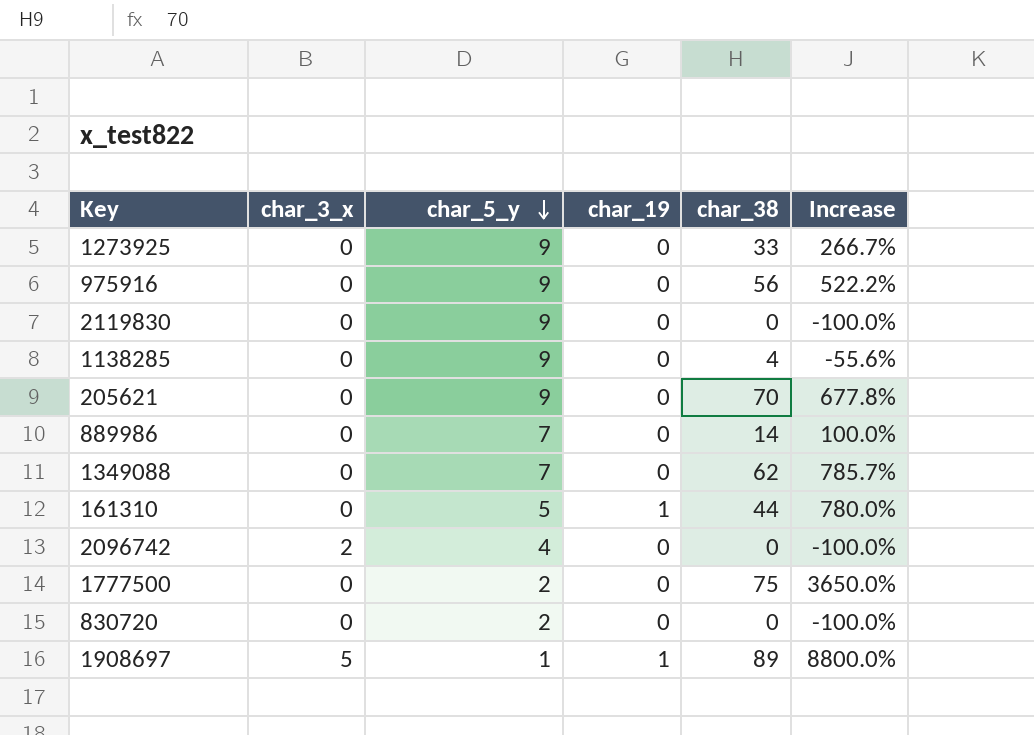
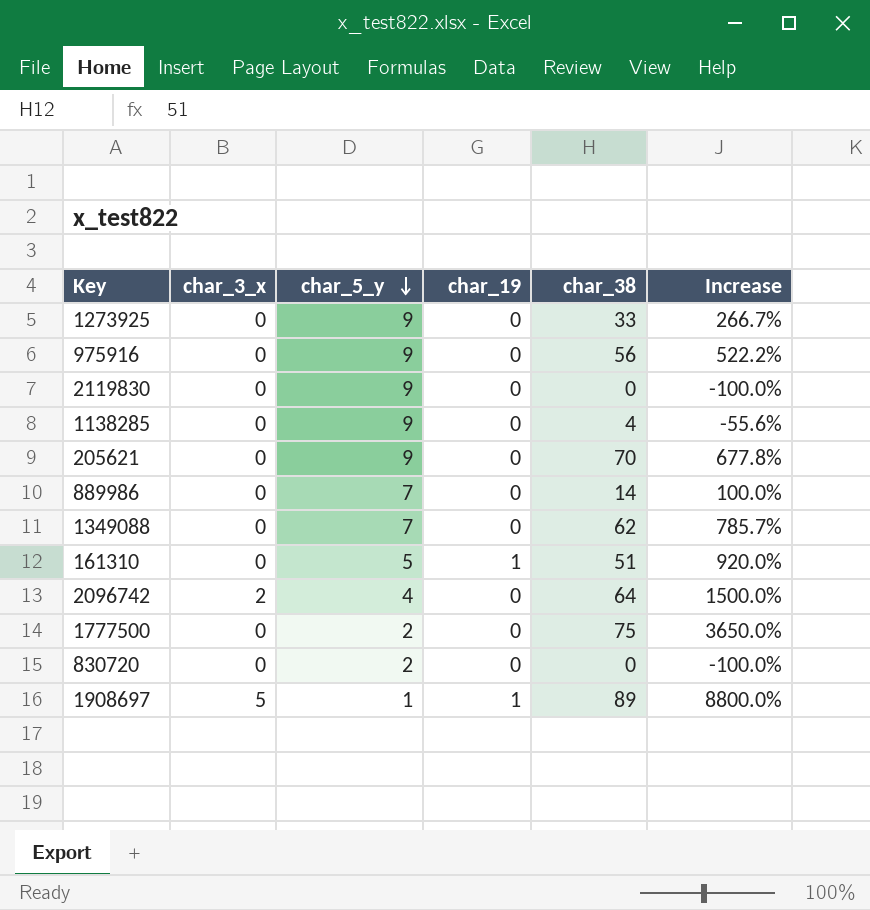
161310 | char_38: 44 -> 51
161310 | Increase: 780.0% -> 920.0%
2096742 | char_38: 0 -> 64
2096742 | Increase: -100.0% -> 1500.0%

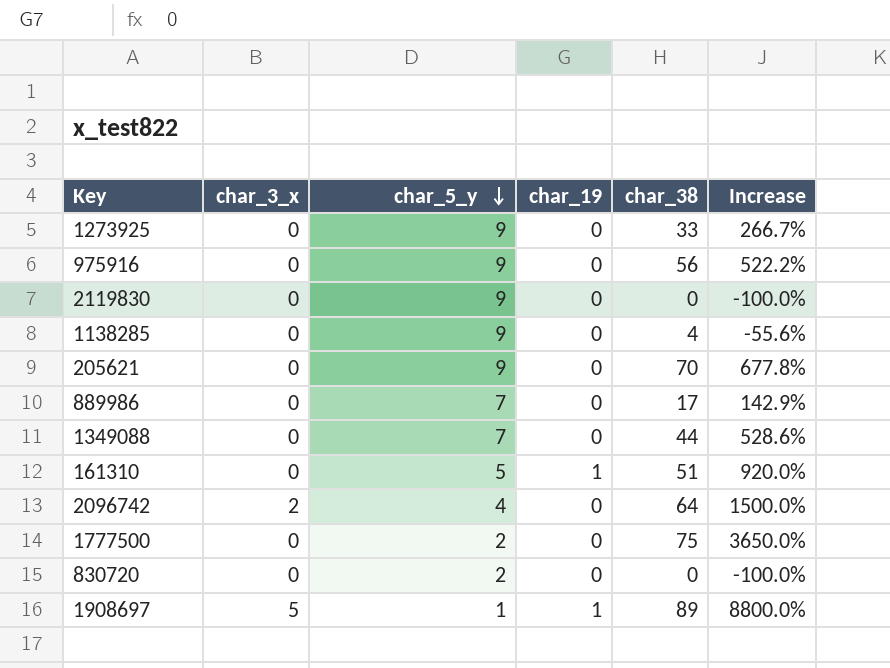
889986 | char_38: 14 -> 17
889986 | Increase: 100.0% -> 142.9%
1349088 | char_38: 62 -> 44
1349088 | Increase: 785.7% -> 528.6%

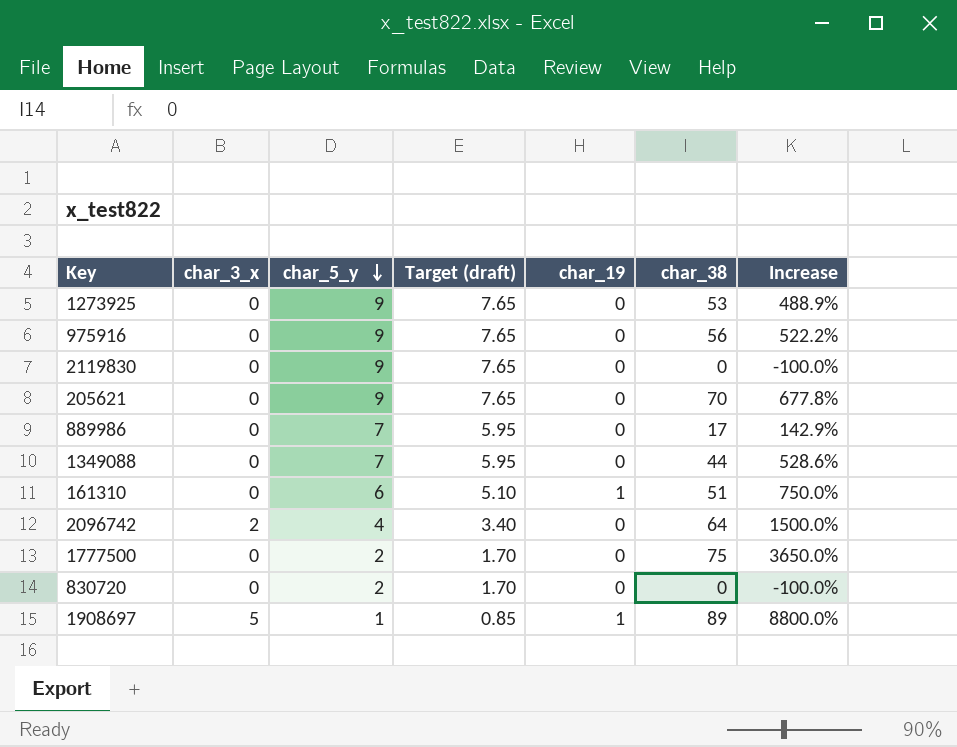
column Target (draft) | formula: none -> [char_5_y] * 0.85
row 1138285: 0 | 9 | 0 | 4 | -55.6% -> none
1273925 | char_38: 33 -> 53
1273925 | Increase: 266.7% -> 488.9%
161310 | char_5_y: 5 -> 6
161310 | Increase: 920.0% -> 750.0%

